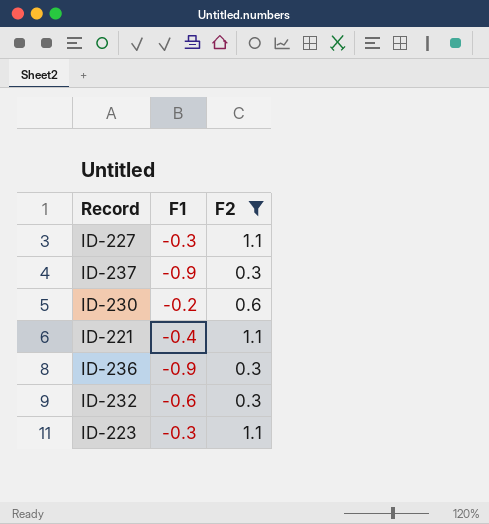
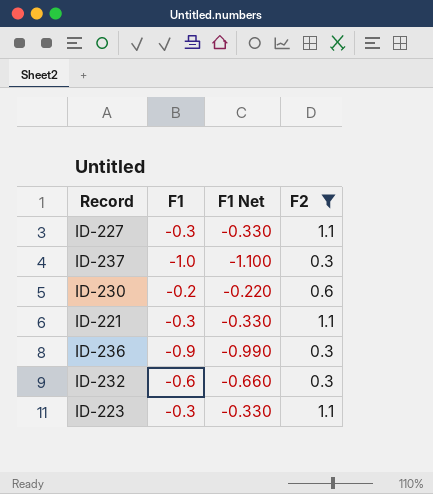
column F1 Net | formula: none -> [F1] * 1.1
ID-237 | F1: -0.9 -> -1.0
ID-221 | F1: -0.4 -> -0.3

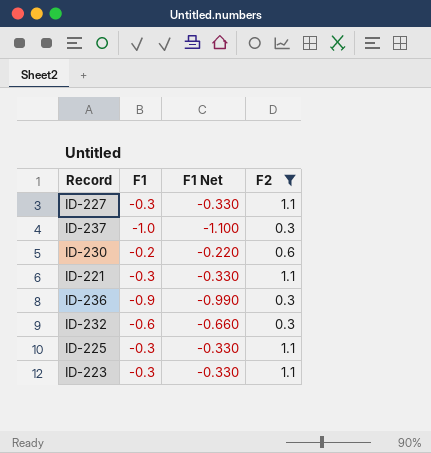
row ID-225: none -> -0.3 | -0.330 | 1.1

